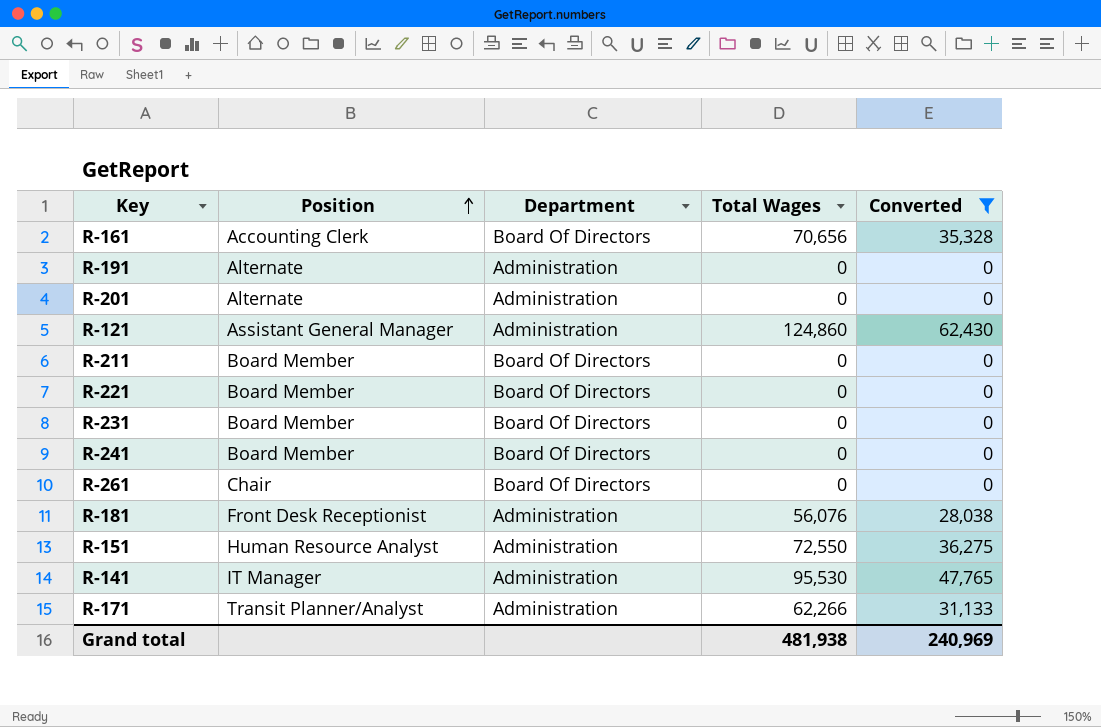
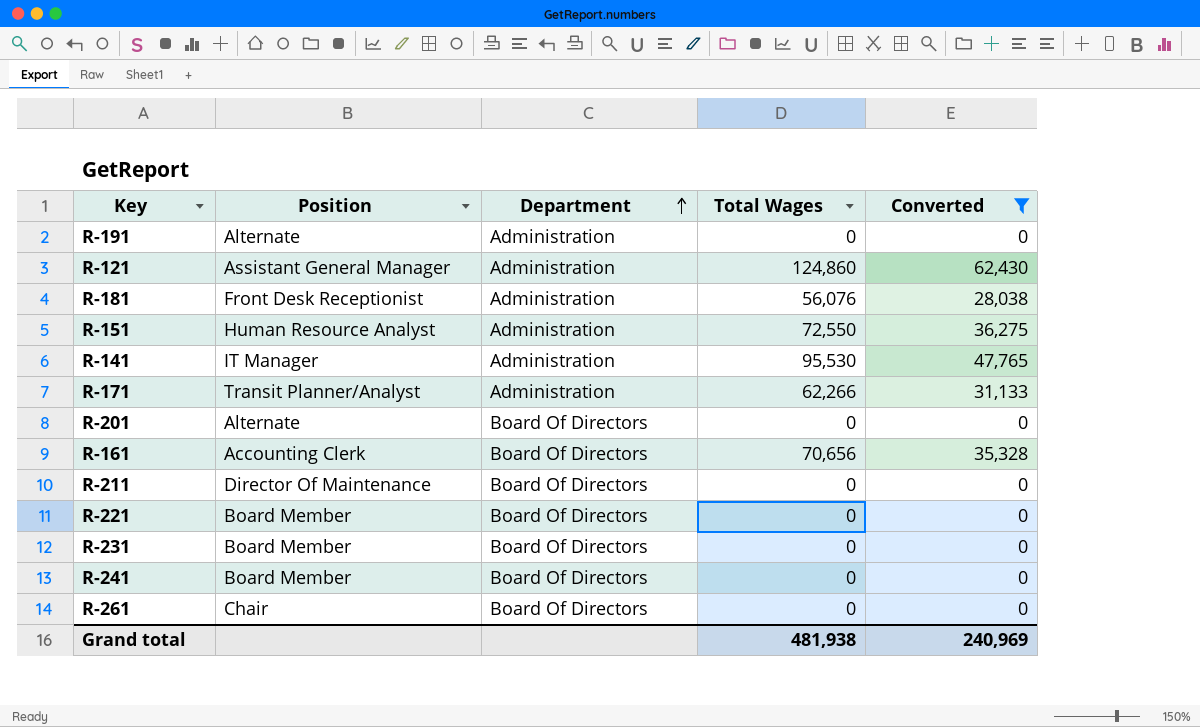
row order: Position ascending -> Department ascending
R-201 | Department: Administration -> Board Of Directors
R-211 | Position: Board Member -> Director Of Maintenance

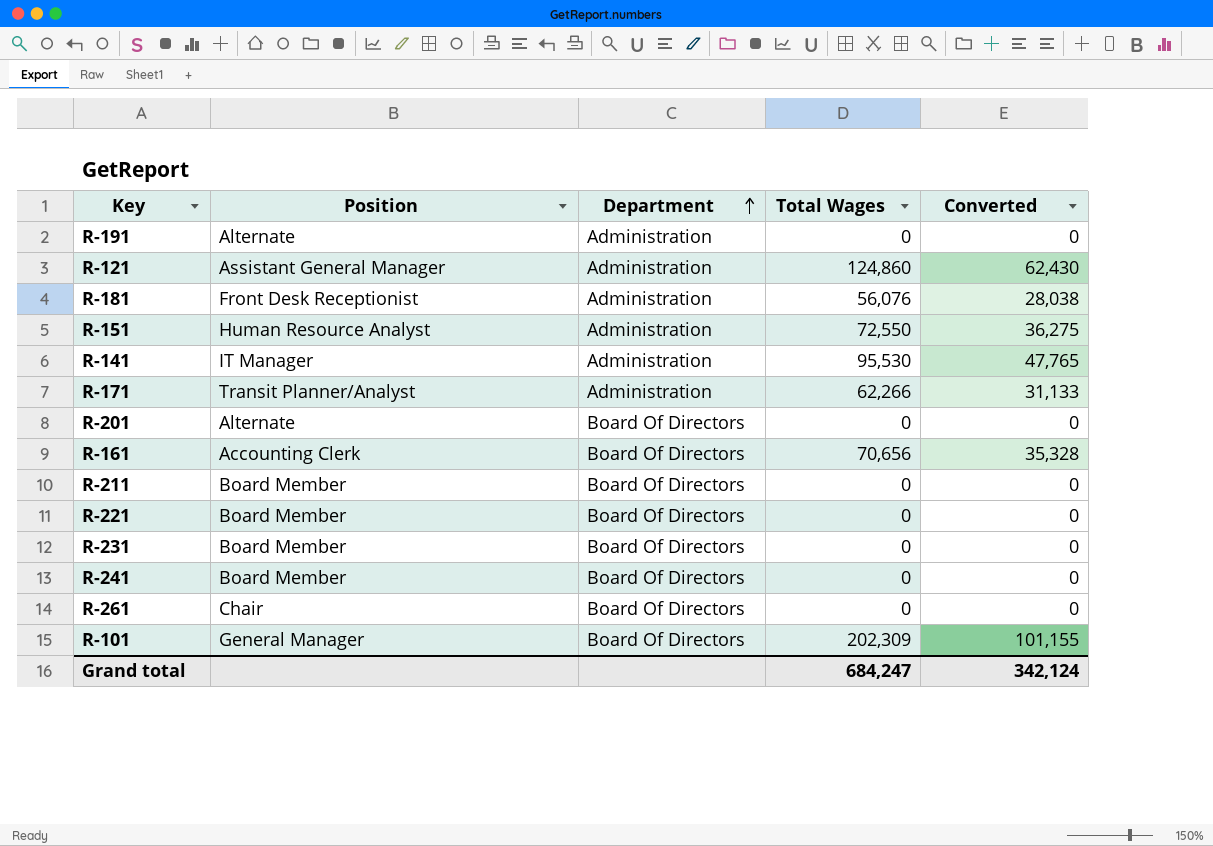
filter: Converted != 101,155 -> none
R-211 | Position: Director Of Maintenance -> Board Member
Grand total | Total Wages: 481,938 -> 684,247
Grand total | Converted: 240,969 -> 342,124

